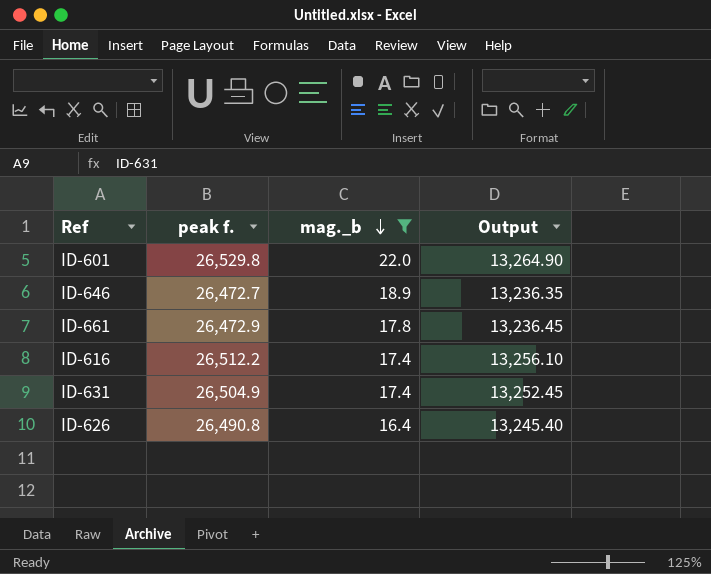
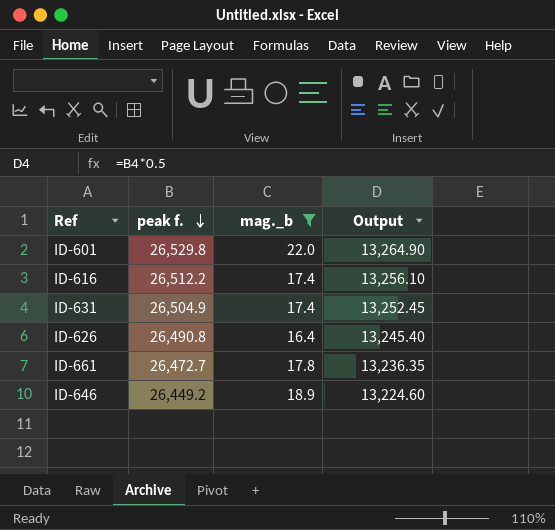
row order: mag._b descending -> peak f. descending
ID-661 | peak f.: 26,472.9 -> 26,472.7
ID-661 | Output: 13,236.45 -> 13,236.35
ID-646 | peak f.: 26,472.7 -> 26,449.2
ID-646 | Output: 13,236.35 -> 13,224.60

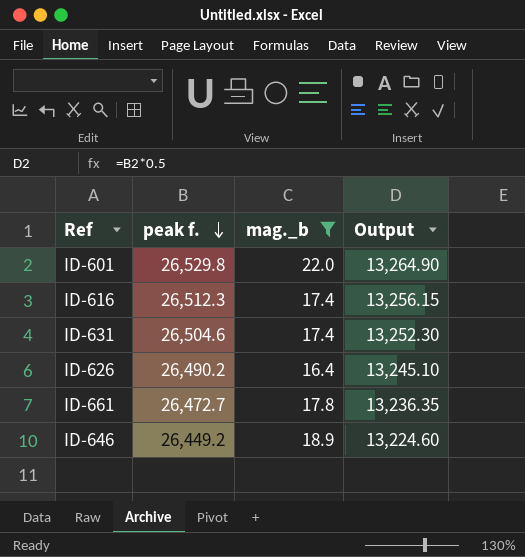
ID-616 | peak f.: 26,512.2 -> 26,512.3
ID-616 | Output: 13,256.10 -> 13,256.15
ID-631 | peak f.: 26,504.9 -> 26,504.6
ID-631 | Output: 13,252.45 -> 13,252.30
ID-626 | peak f.: 26,490.8 -> 26,490.2
ID-626 | Output: 13,245.40 -> 13,245.10

